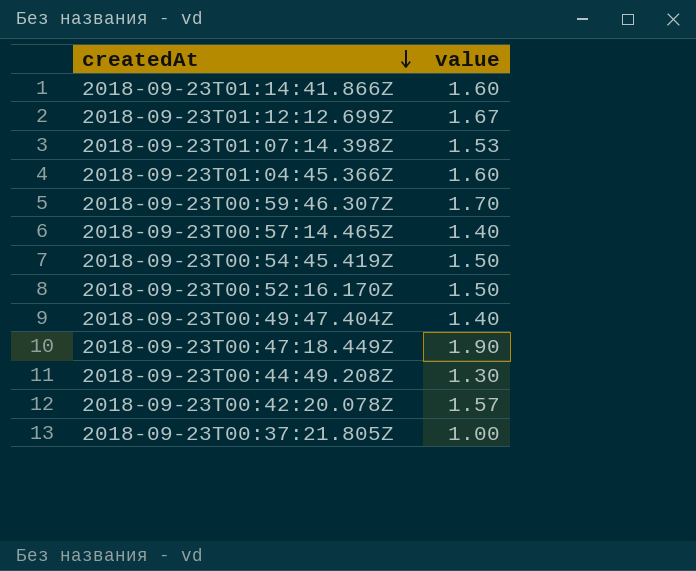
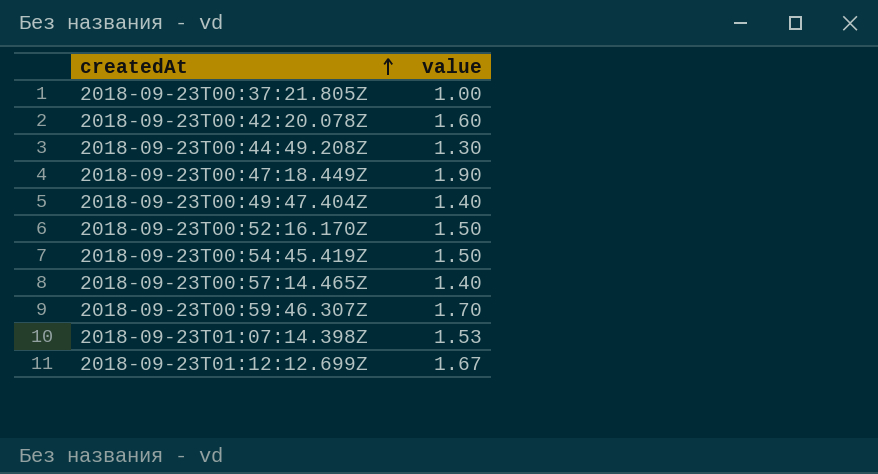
row order: createdAt descending -> createdAt ascending
row 2018-09-23T01:14:41.866Z: 1.60 -> none
row 2018-09-23T01:04:45.366Z: 1.60 -> none
2018-09-23T00:42:20.078Z | value: 1.57 -> 1.60

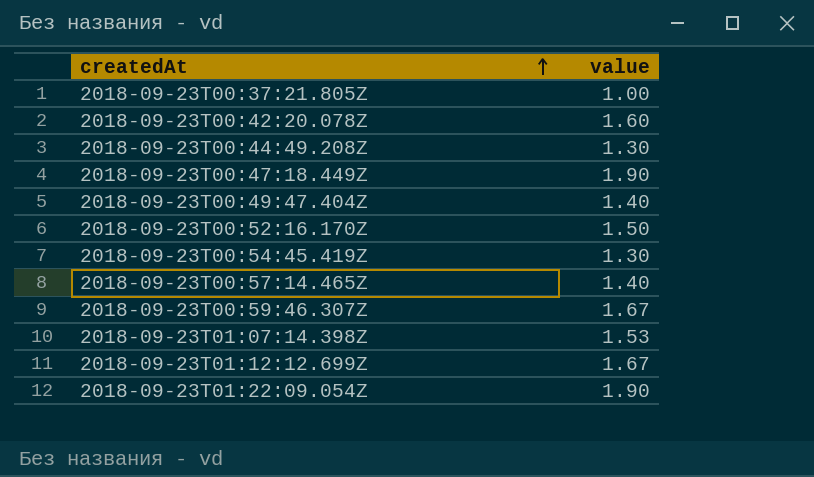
2018-09-23T00:54:45.419Z | value: 1.50 -> 1.30
2018-09-23T00:59:46.307Z | value: 1.70 -> 1.67
row 2018-09-23T01:22:09.054Z: none -> 1.90

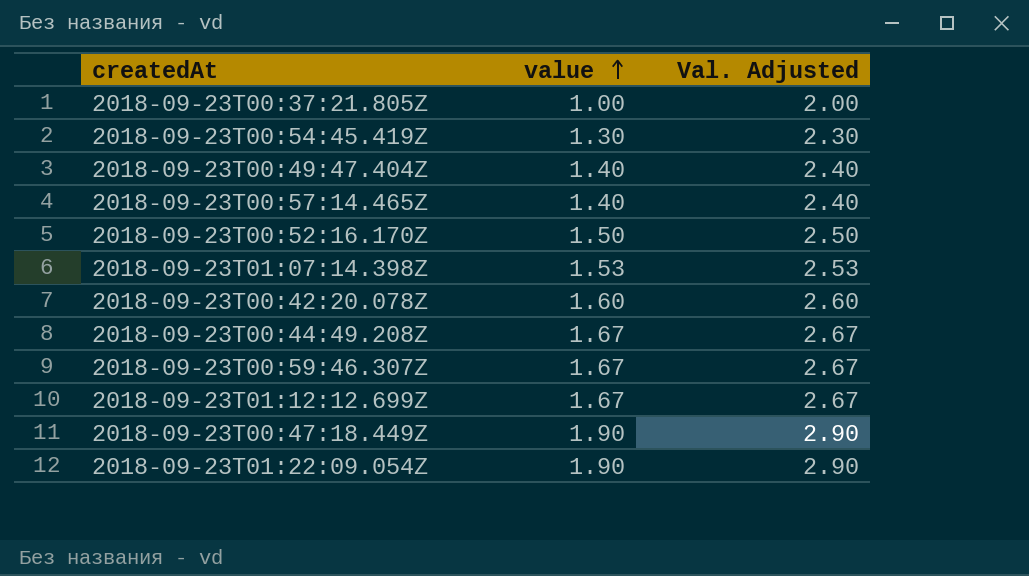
row order: createdAt ascending -> value ascending
column Val. Adjusted | formula: none -> [value] + 1
2018-09-23T00:44:49.208Z | value: 1.30 -> 1.67

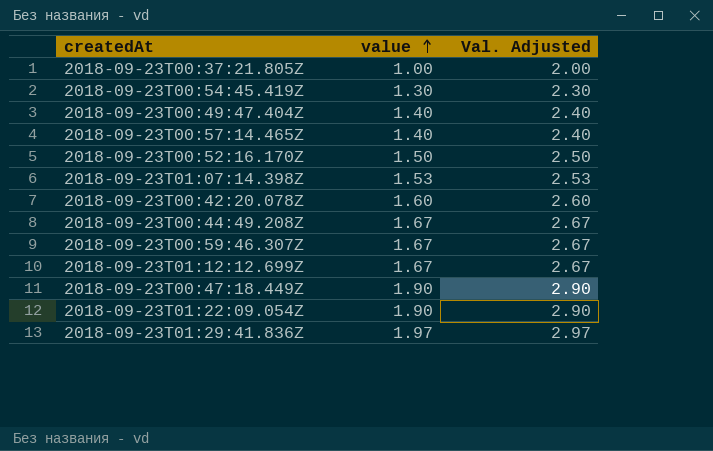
row 2018-09-23T01:29:41.836Z: none -> 1.97 | 2.97

